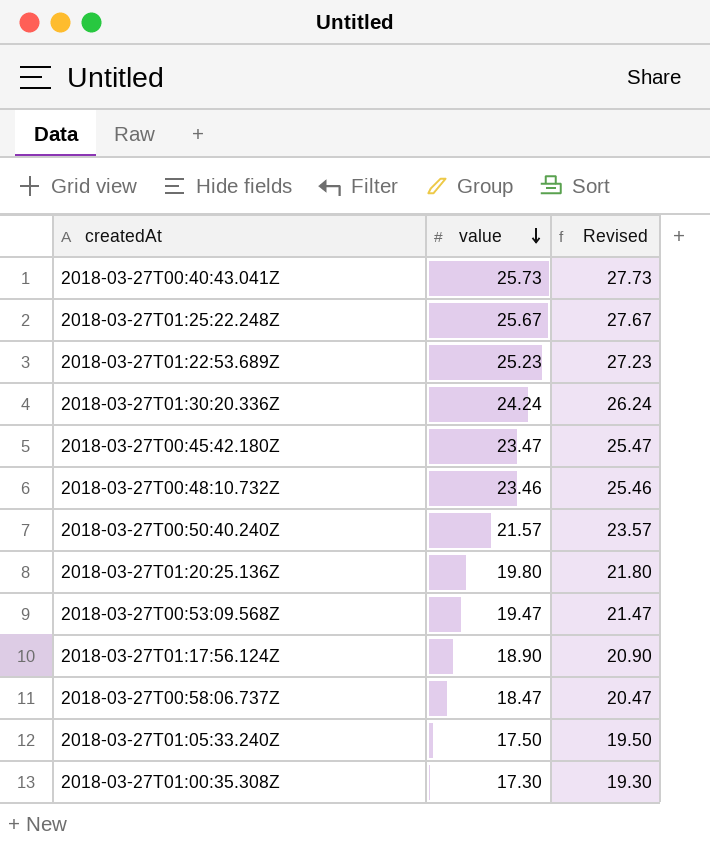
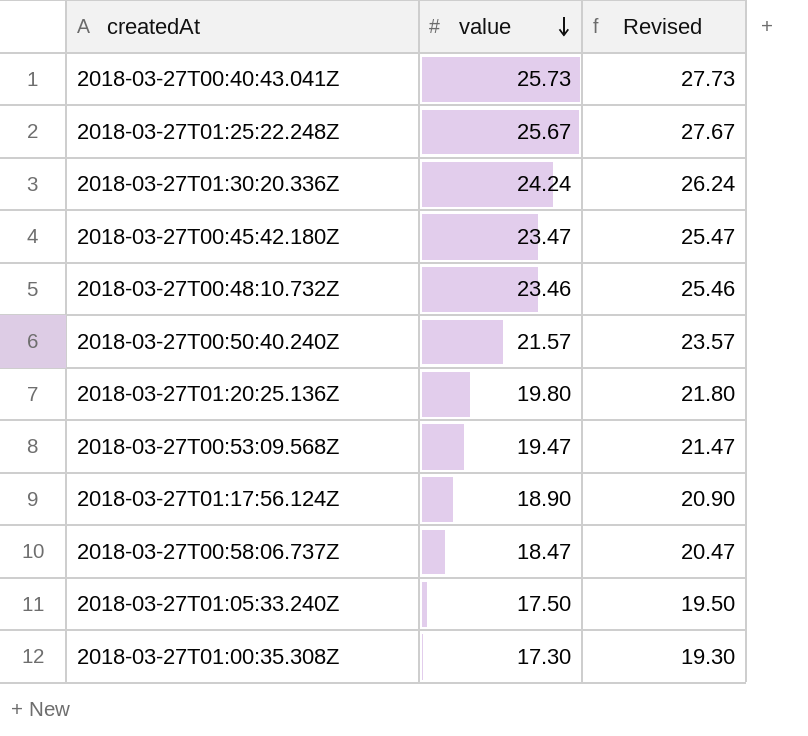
row 2018-03-27T01:22:53.689Z: 25.23 | 27.23 -> none

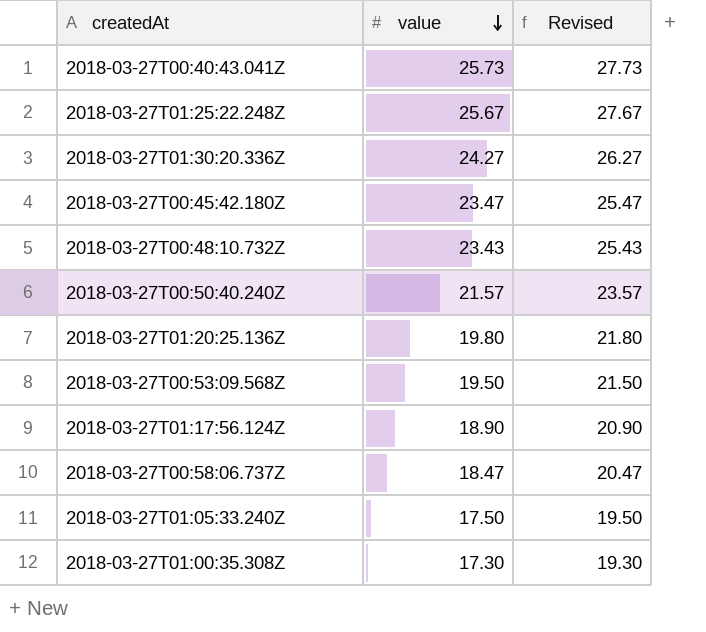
2018-03-27T01:30:20.336Z | value: 24.24 -> 24.27
2018-03-27T01:30:20.336Z | Revised: 26.24 -> 26.27
2018-03-27T00:48:10.732Z | value: 23.46 -> 23.43
2018-03-27T00:48:10.732Z | Revised: 25.46 -> 25.43
2018-03-27T00:53:09.568Z | value: 19.47 -> 19.50
2018-03-27T00:53:09.568Z | Revised: 21.47 -> 21.50

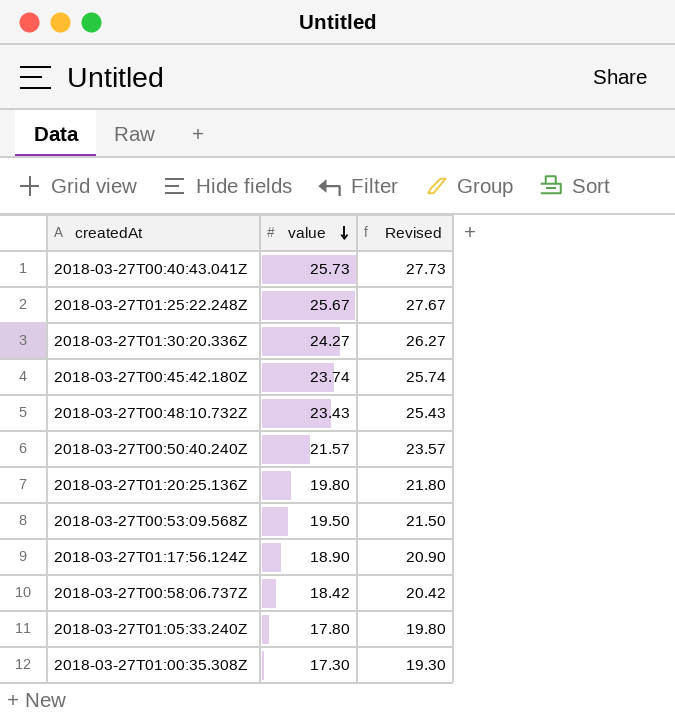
2018-03-27T00:45:42.180Z | value: 23.47 -> 23.74
2018-03-27T00:45:42.180Z | Revised: 25.47 -> 25.74
2018-03-27T00:58:06.737Z | value: 18.47 -> 18.42
2018-03-27T00:58:06.737Z | Revised: 20.47 -> 20.42
2018-03-27T01:05:33.240Z | value: 17.50 -> 17.80
2018-03-27T01:05:33.240Z | Revised: 19.50 -> 19.80

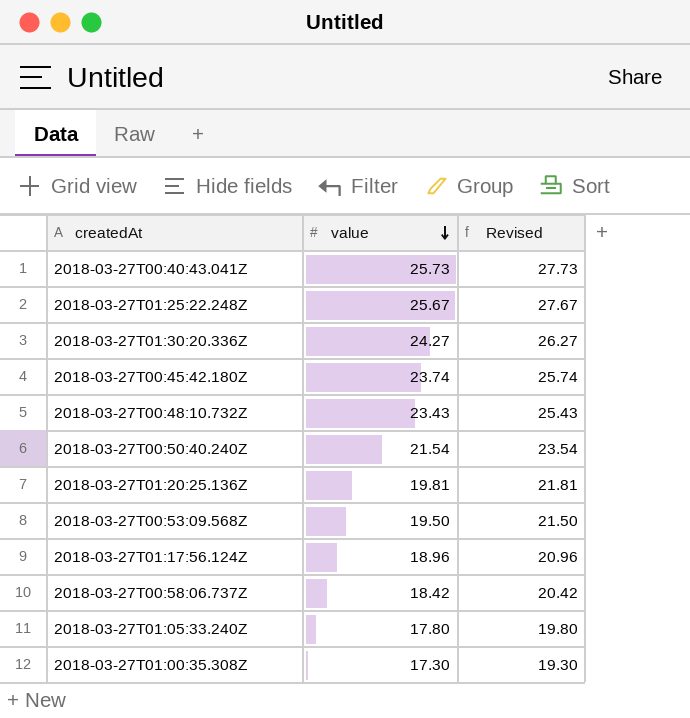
2018-03-27T00:50:40.240Z | value: 21.57 -> 21.54
2018-03-27T00:50:40.240Z | Revised: 23.57 -> 23.54
2018-03-27T01:20:25.136Z | value: 19.80 -> 19.81
2018-03-27T01:20:25.136Z | Revised: 21.80 -> 21.81
2018-03-27T01:17:56.124Z | value: 18.90 -> 18.96
2018-03-27T01:17:56.124Z | Revised: 20.90 -> 20.96

